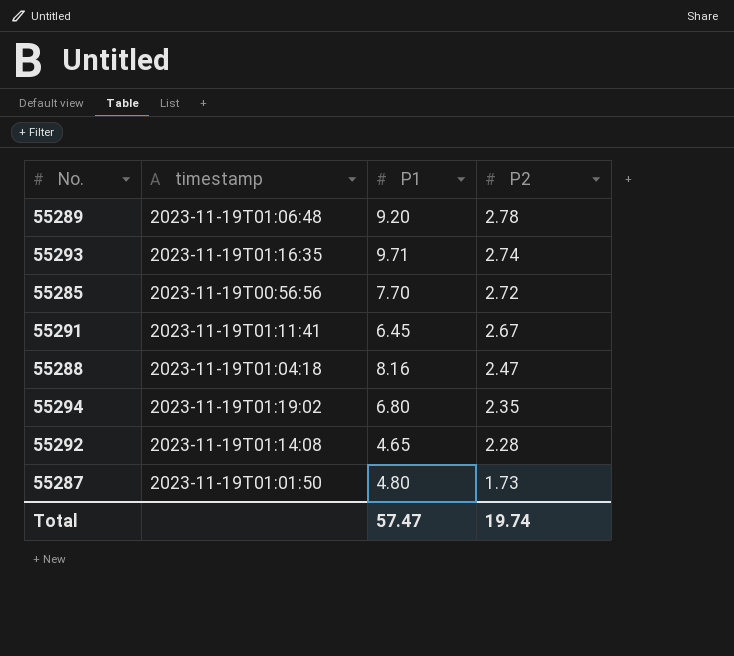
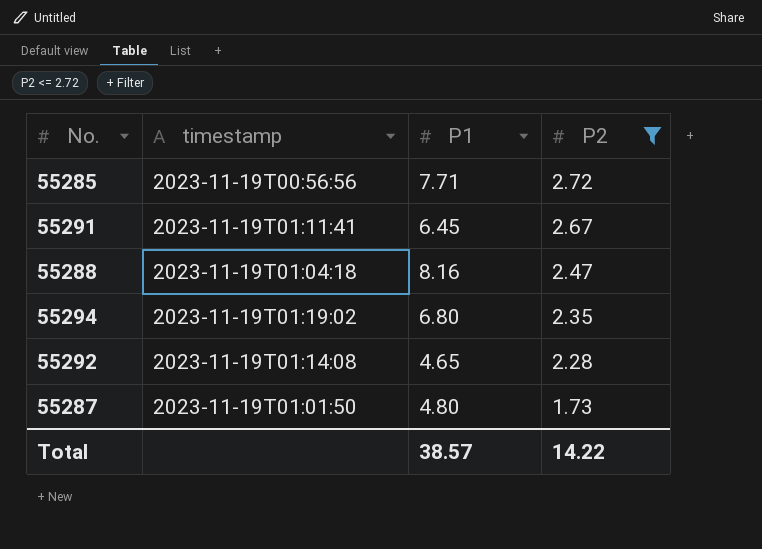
filter: none -> P2 <= 2.72
55285 | P1: 7.70 -> 7.71
Total | P1: 57.47 -> 38.57
Total | P2: 19.74 -> 14.22

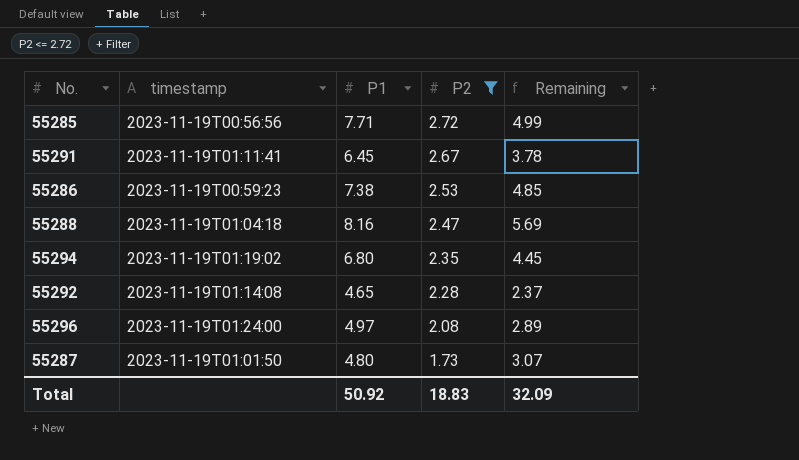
column Remaining | formula: none -> [P1] - [P2]
row 55286: none -> 2023-11-19T00:59:23 | 7.38 | 2.53 | 4.85
row 55296: none -> 2023-11-19T01:24:00 | 4.97 | 2.08 | 2.89
Total | P1: 38.57 -> 50.92
Total | P2: 14.22 -> 18.83

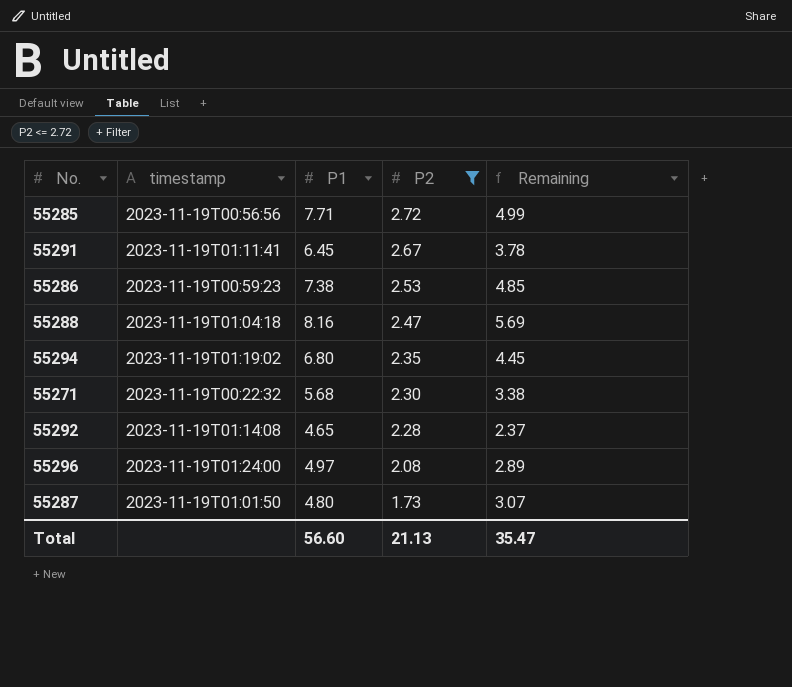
row 55271: none -> 2023-11-19T00:22:32 | 5.68 | 2.30 | 3.38
Total | P1: 50.92 -> 56.60
Total | P2: 18.83 -> 21.13
Total | Remaining: 32.09 -> 35.47

